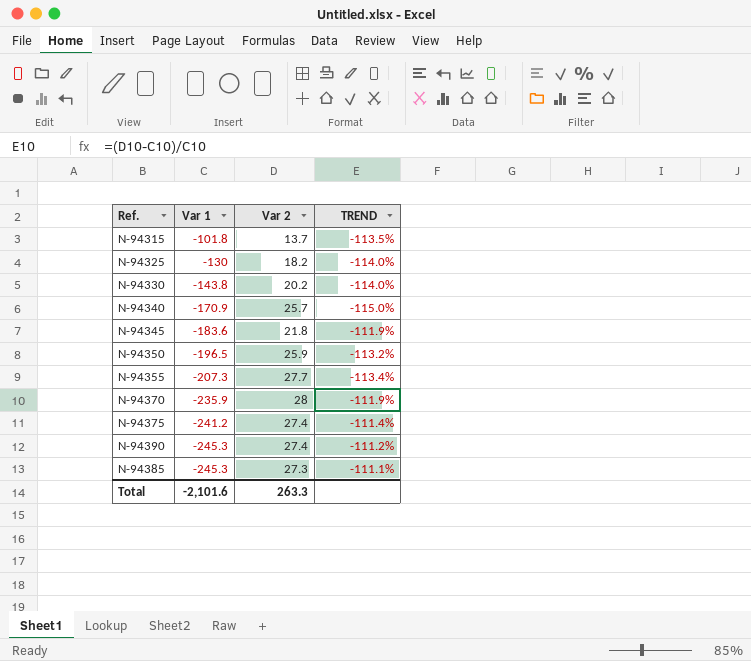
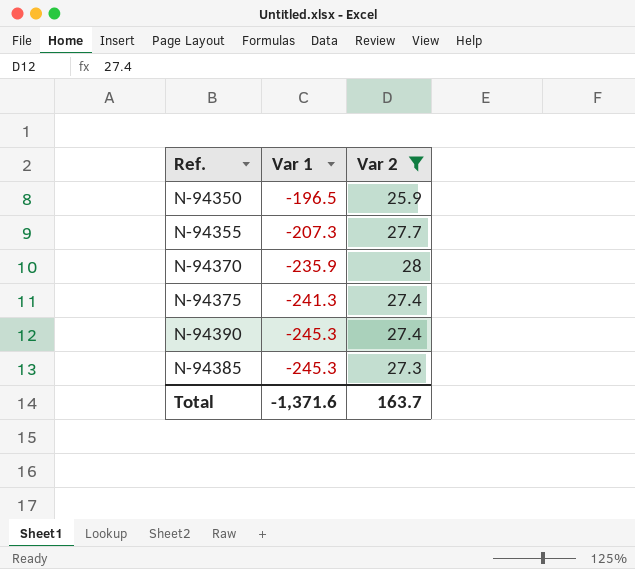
filter: none -> Var 2 >= 25.9
column TREND | formula: ([Var 2] - [Var 1]) / [Var 1] -> none
N-94375 | Var 1: -241.2 -> -241.3
Total | Var 1: -2,101.6 -> -1,371.6
Total | Var 2: 263.3 -> 163.7

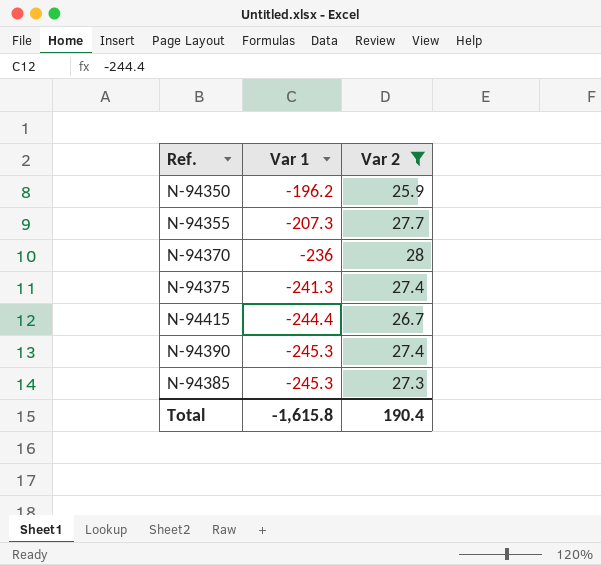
N-94350 | Var 1: -196.5 -> -196.2
N-94370 | Var 1: -235.9 -> -236
row N-94415: none -> -244.4 | 26.7
Total | Var 1: -1,371.6 -> -1,615.8
Total | Var 2: 163.7 -> 190.4

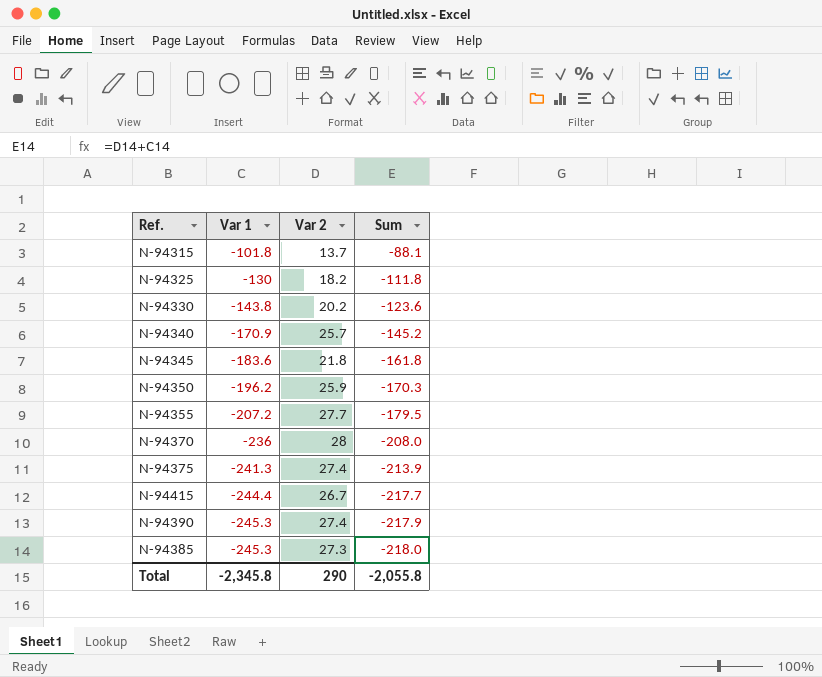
filter: Var 2 >= 25.9 -> none
column Sum | formula: none -> [Var 1] + [Var 2]
N-94355 | Var 1: -207.3 -> -207.2
Total | Var 1: -1,615.8 -> -2,345.8
Total | Var 2: 190.4 -> 290

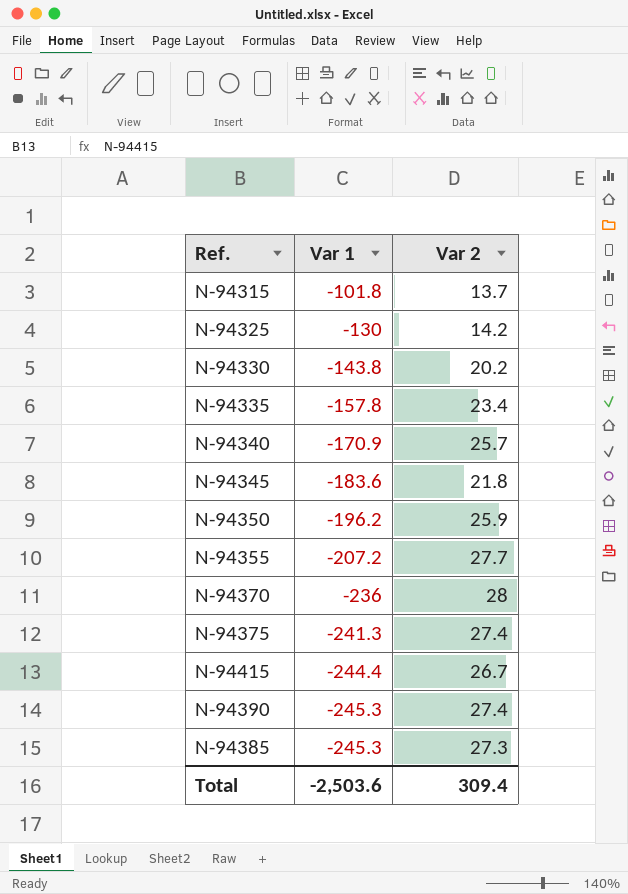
column Sum | formula: [Var 1] + [Var 2] -> none
N-94325 | Var 2: 18.2 -> 14.2
row N-94335: none -> -157.8 | 23.4
Total | Var 1: -2,345.8 -> -2,503.6
Total | Var 2: 290 -> 309.4

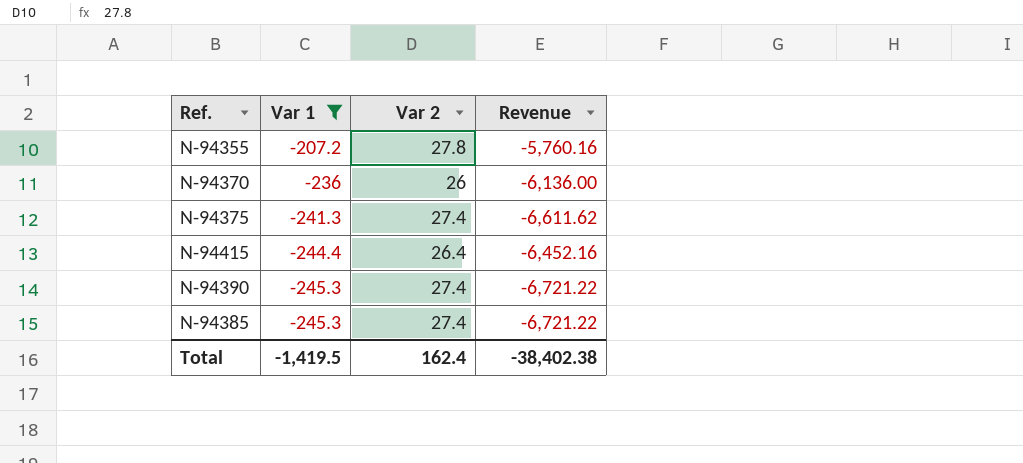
filter: none -> Var 1 <= -207.2
column Revenue | formula: none -> [Var 1] * [Var 2]
N-94355 | Var 2: 27.7 -> 27.8
N-94370 | Var 2: 28 -> 26
N-94415 | Var 2: 26.7 -> 26.4
N-94385 | Var 2: 27.3 -> 27.4
Total | Var 1: -2,503.6 -> -1,419.5
Total | Var 2: 309.4 -> 162.4

